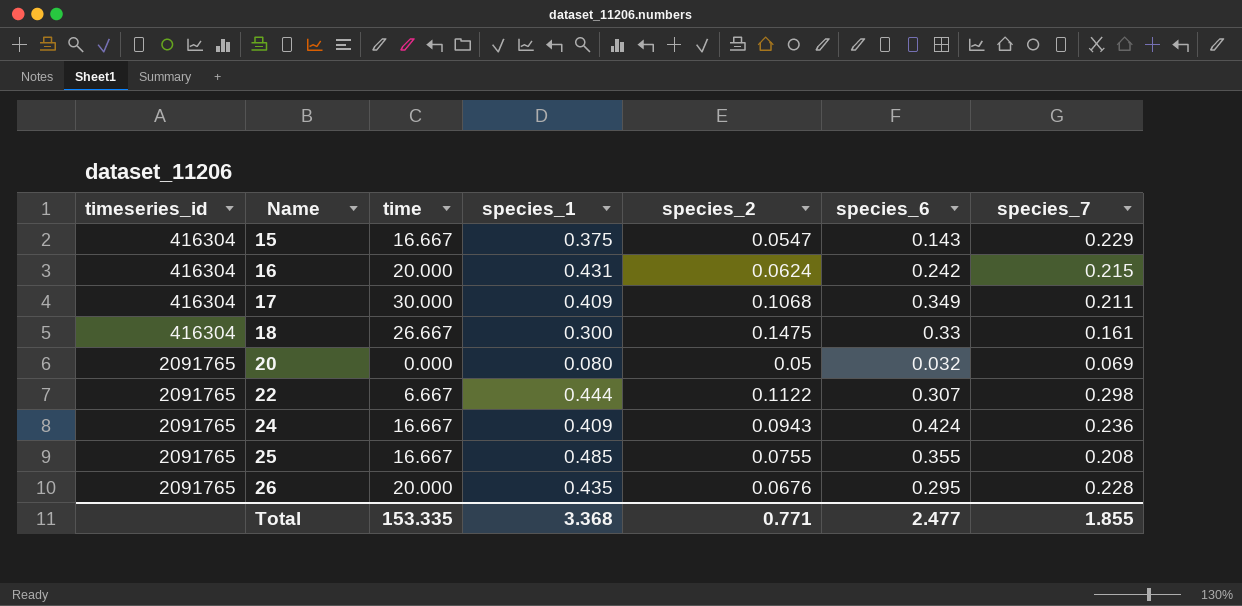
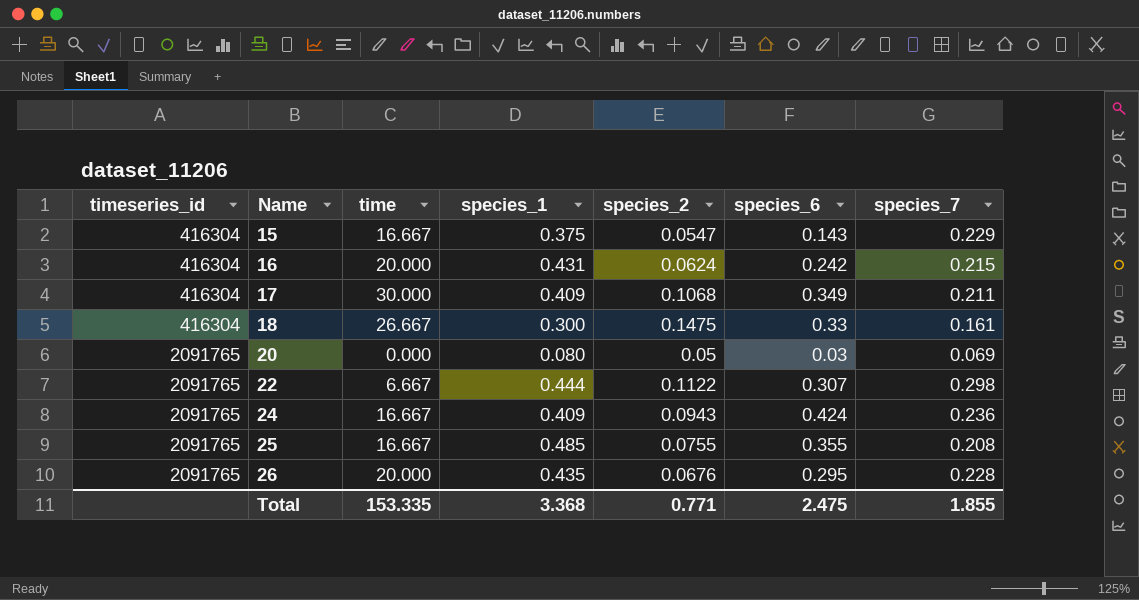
20 | species_6: 0.032 -> 0.03
Total | species_6: 2.477 -> 2.475

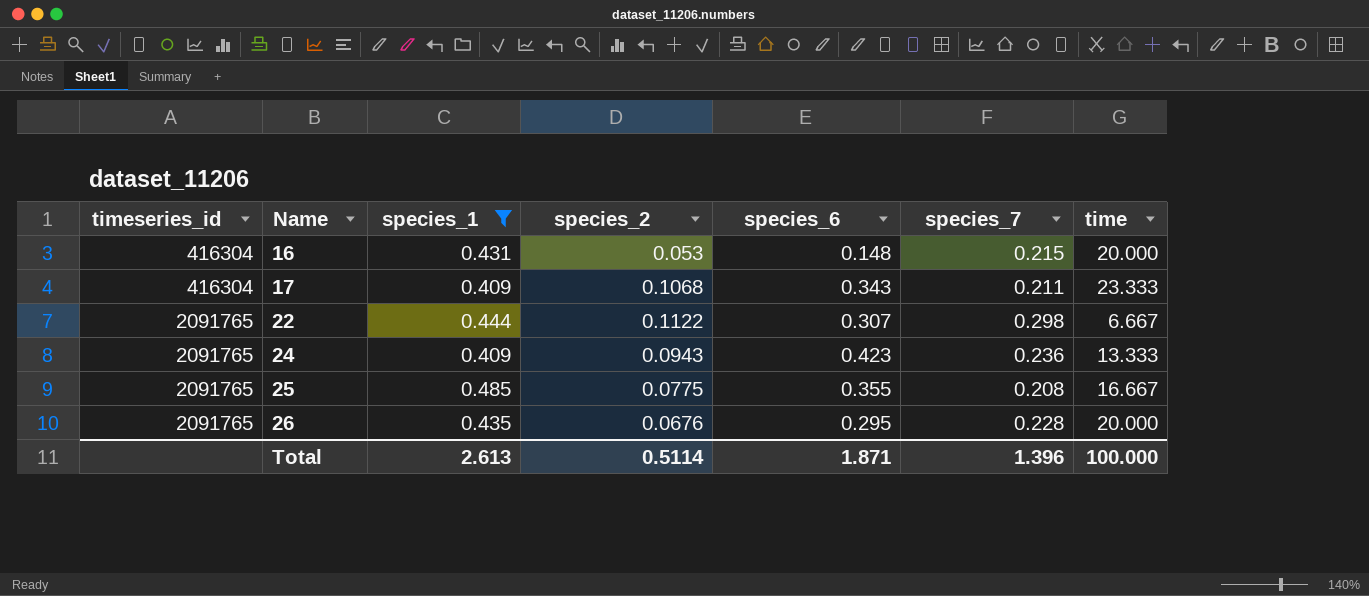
filter: none -> species_1 >= 0.409
column time | position: 3 -> 7
16 | species_2: 0.0624 -> 0.053
16 | species_6: 0.242 -> 0.148
17 | species_6: 0.349 -> 0.343
17 | time: 30.000 -> 23.333
24 | species_6: 0.424 -> 0.423
24 | time: 16.667 -> 13.333
25 | species_2: 0.0755 -> 0.0775
Total | species_1: 3.368 -> 2.613
Total | species_2: 0.771 -> 0.5114
Total | species_6: 2.475 -> 1.871
Total | species_7: 1.855 -> 1.396
Total | time: 153.335 -> 100.000

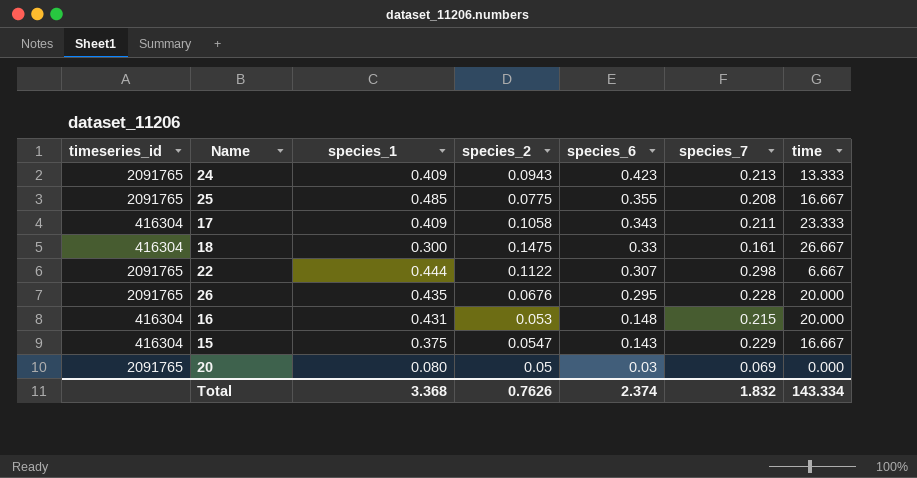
filter: species_1 >= 0.409 -> none
row order: timeseries_id ascending -> species_6 descending
24 | species_7: 0.236 -> 0.213
17 | species_2: 0.1068 -> 0.1058
Total | species_1: 2.613 -> 3.368
Total | species_2: 0.5114 -> 0.7626
Total | species_6: 1.871 -> 2.374
Total | species_7: 1.396 -> 1.832
Total | time: 100.000 -> 143.334

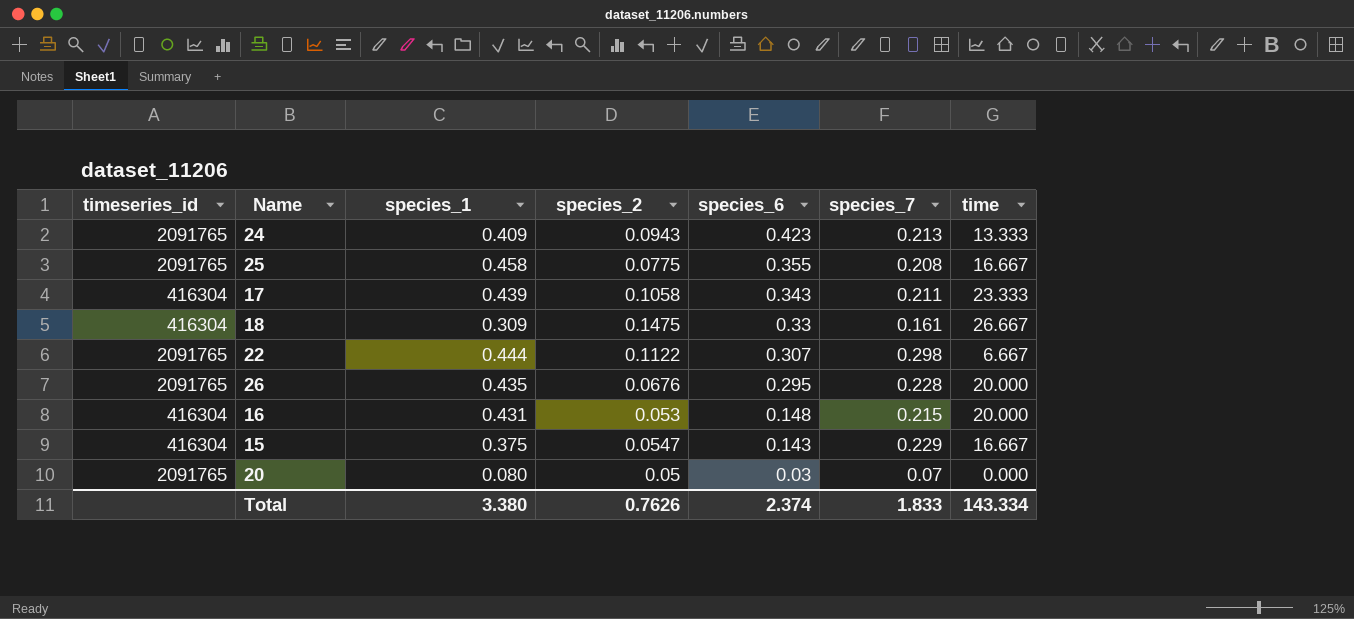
25 | species_1: 0.485 -> 0.458
17 | species_1: 0.409 -> 0.439
18 | species_1: 0.300 -> 0.309
20 | species_7: 0.069 -> 0.07
Total | species_1: 3.368 -> 3.380
Total | species_7: 1.832 -> 1.833

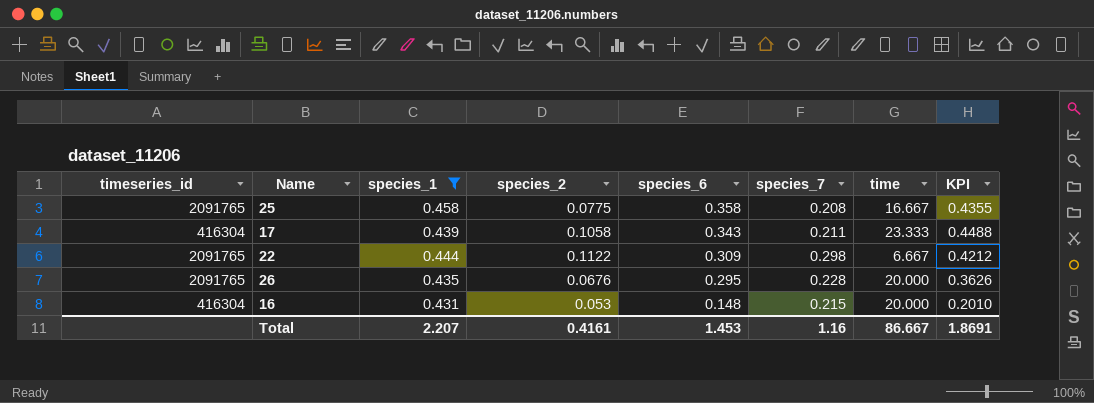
filter: none -> species_1 >= 0.431
column KPI | formula: none -> [species_2] + [species_6]
25 | species_6: 0.355 -> 0.358
22 | species_6: 0.307 -> 0.309
Total | species_1: 3.380 -> 2.207
Total | species_2: 0.7626 -> 0.4161
Total | species_6: 2.374 -> 1.453
Total | species_7: 1.833 -> 1.16
Total | time: 143.334 -> 86.667

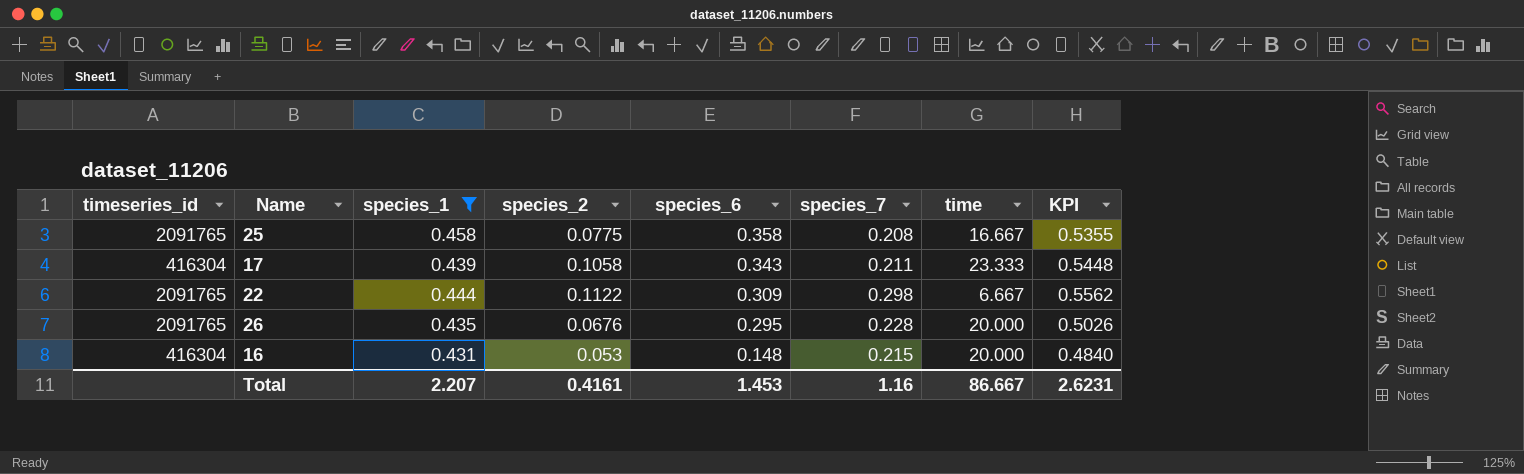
column KPI | formula: [species_2] + [species_6] -> [species_1] + [species_2]
Total | KPI: 1.8691 -> 2.6231

